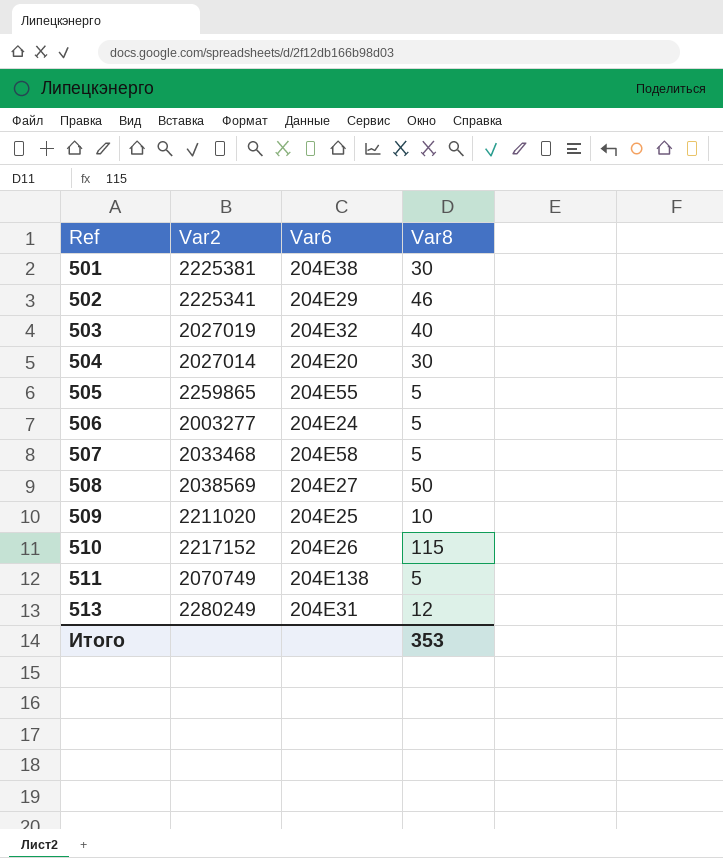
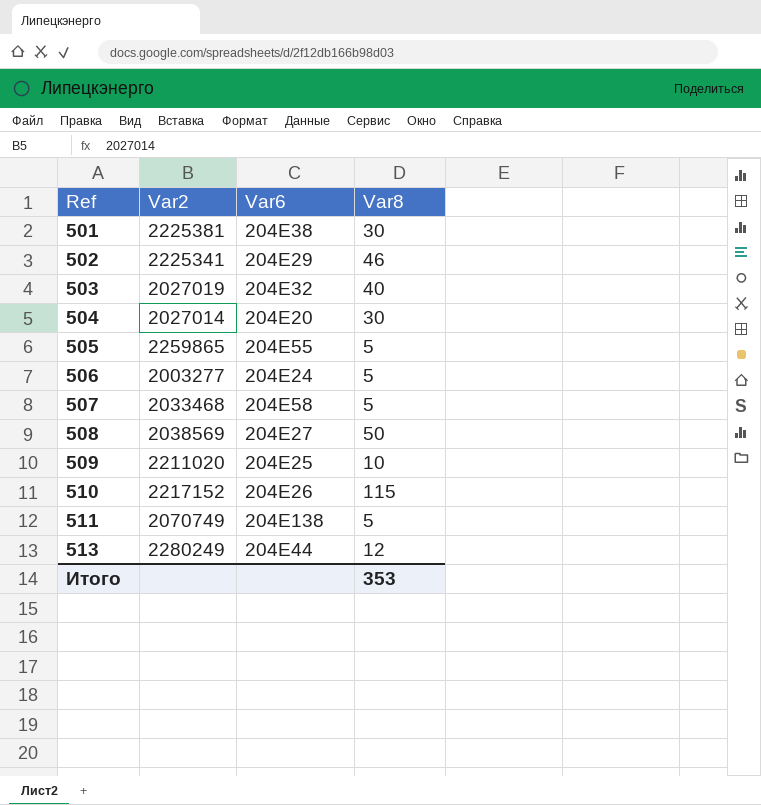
513 | Var6: 204Е31 -> 204Е44

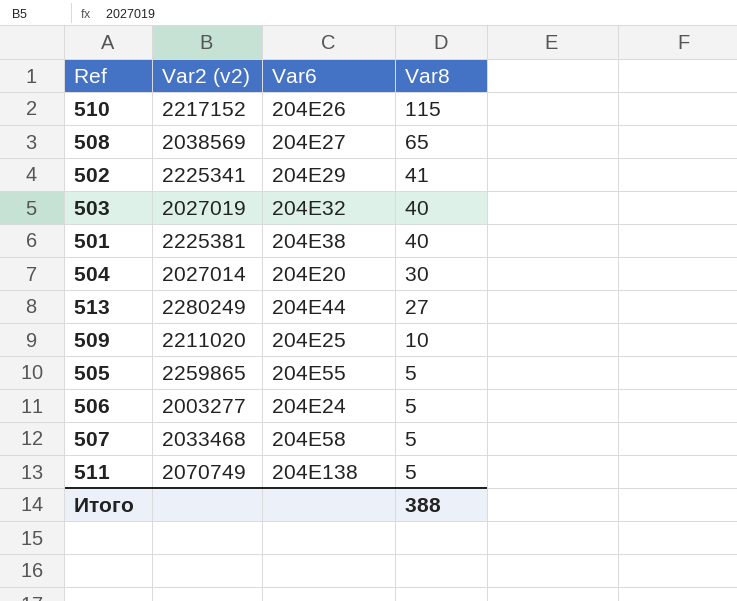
row order: Ref ascending -> Var8 descending
column name: Var2 -> Var2 (v2)
508 | Var8: 50 -> 65
502 | Var8: 46 -> 41
501 | Var8: 30 -> 40
513 | Var8: 12 -> 27
Итого | Var8: 353 -> 388

